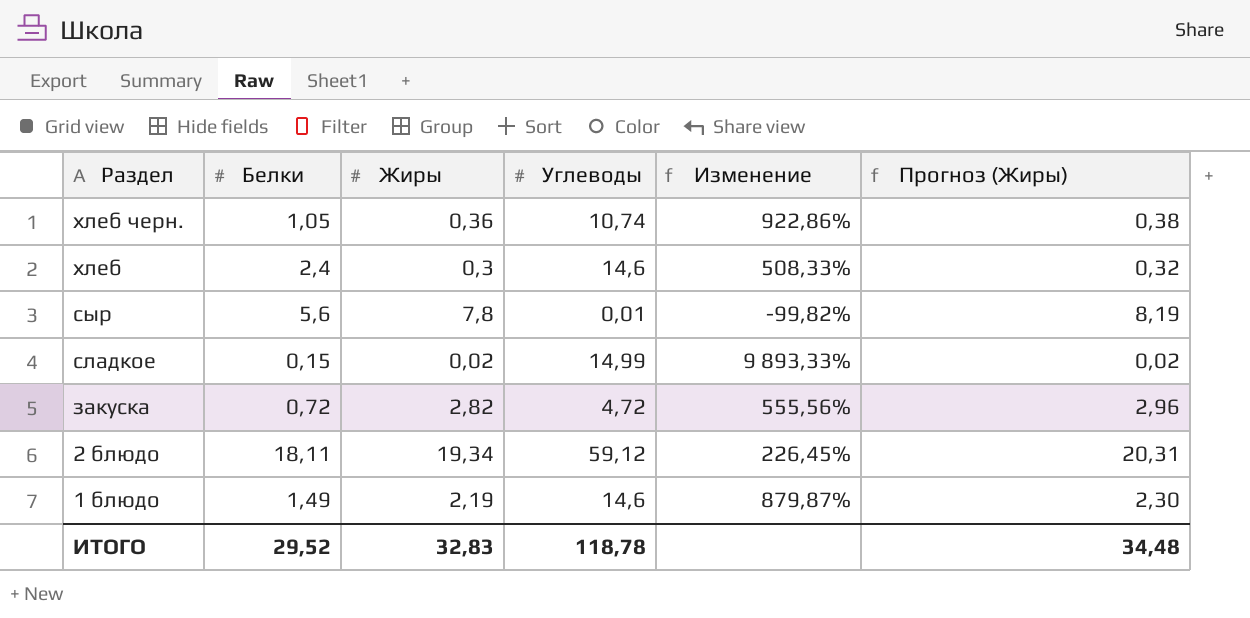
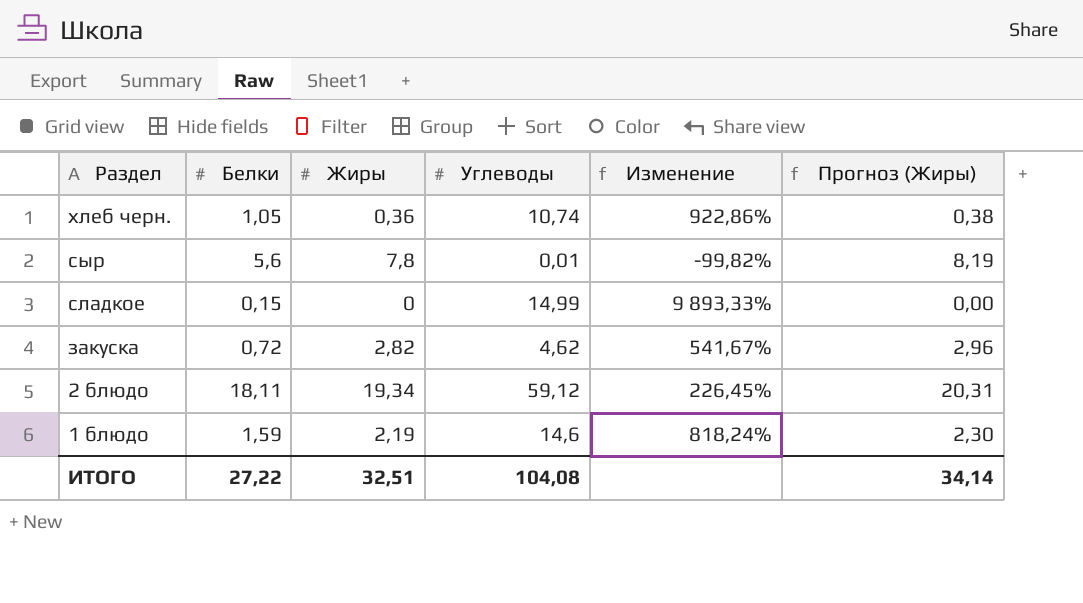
row хлеб: 2,4 | 0,3 | 14,6 | 508,33% | 0,32 -> none
сладкое | Жиры: 0,02 -> 0
сладкое | Прогноз (Жиры): 0,02 -> 0,00
закуска | Углеводы: 4,72 -> 4,62
закуска | Изменение: 555,56% -> 541,67%
1 блюдо | Белки: 1,49 -> 1,59
1 блюдо | Изменение: 879,87% -> 818,24%
ИТОГО | Белки: 29,52 -> 27,22
ИТОГО | Жиры: 32,83 -> 32,51
ИТОГО | Углеводы: 118,78 -> 104,08
ИТОГО | Прогноз (Жиры): 34,48 -> 34,14

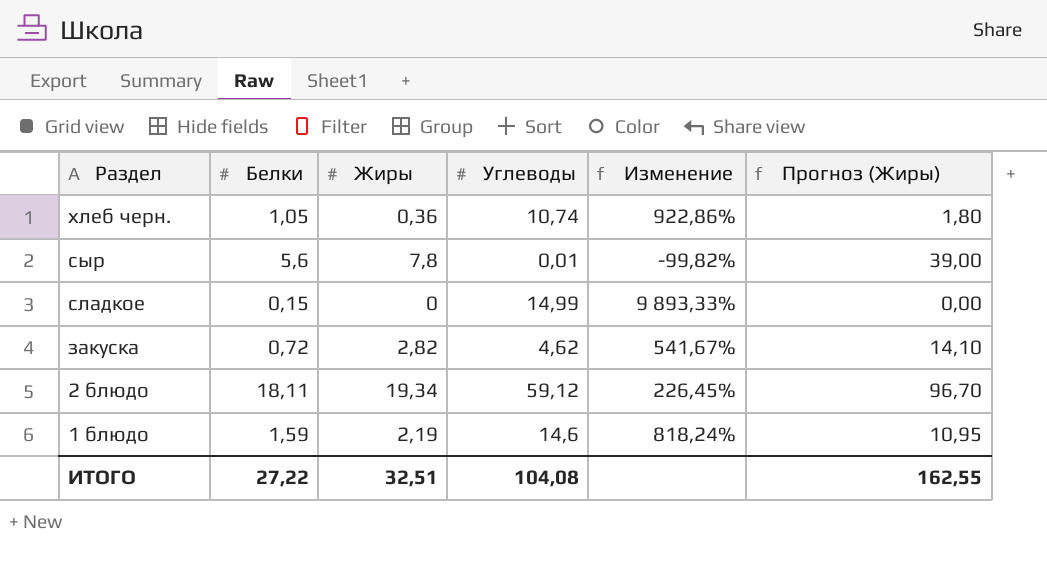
column Прогноз (Жиры) | formula: [Жиры] * 1,05 -> [Жиры] * 5
ИТОГО | Прогноз (Жиры): 34,14 -> 162,55

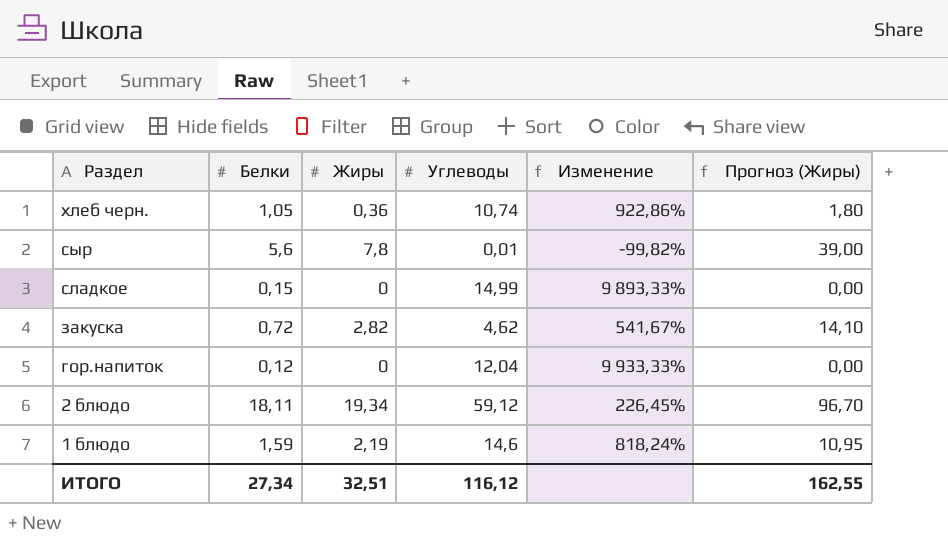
row гор.напиток: none -> 0,12 | 0 | 12,04 | 9 933,33% | 0,00
ИТОГО | Белки: 27,22 -> 27,34
ИТОГО | Углеводы: 104,08 -> 116,12

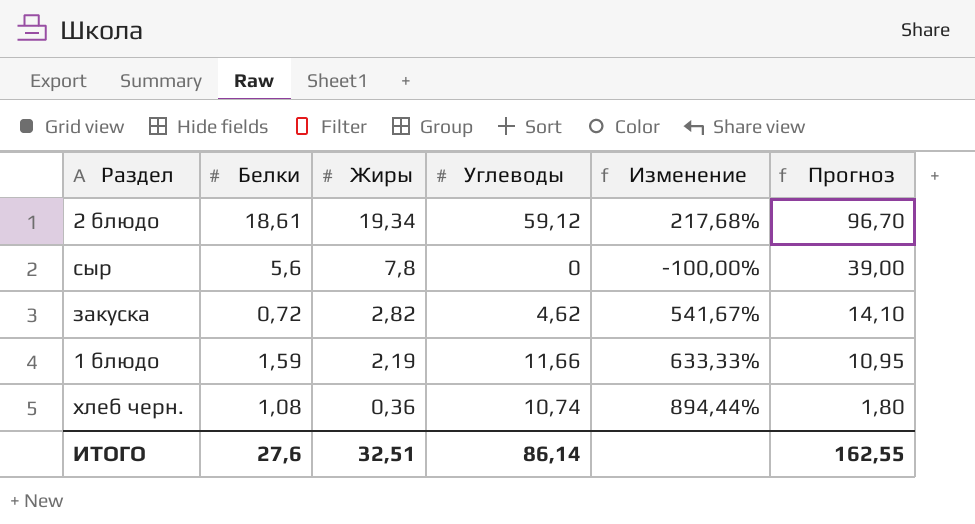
row order: Раздел descending -> Жиры descending
column name: Прогноз (Жиры) -> Прогноз
row сладкое: 0,15 | 0 | 14,99 | 9 893,33% | 0,00 -> none
row гор.напиток: 0,12 | 0 | 12,04 | 9 933,33% | 0,00 -> none
2 блюдо | Белки: 18,11 -> 18,61
2 блюдо | Изменение: 226,45% -> 217,68%
сыр | Углеводы: 0,01 -> 0
сыр | Изменение: -99,82% -> -100,00%
1 блюдо | Углеводы: 14,6 -> 11,66
1 блюдо | Изменение: 818,24% -> 633,33%
хлеб черн. | Белки: 1,05 -> 1,08
хлеб черн. | Изменение: 922,86% -> 894,44%
ИТОГО | Белки: 27,34 -> 27,6
ИТОГО | Углеводы: 116,12 -> 86,14

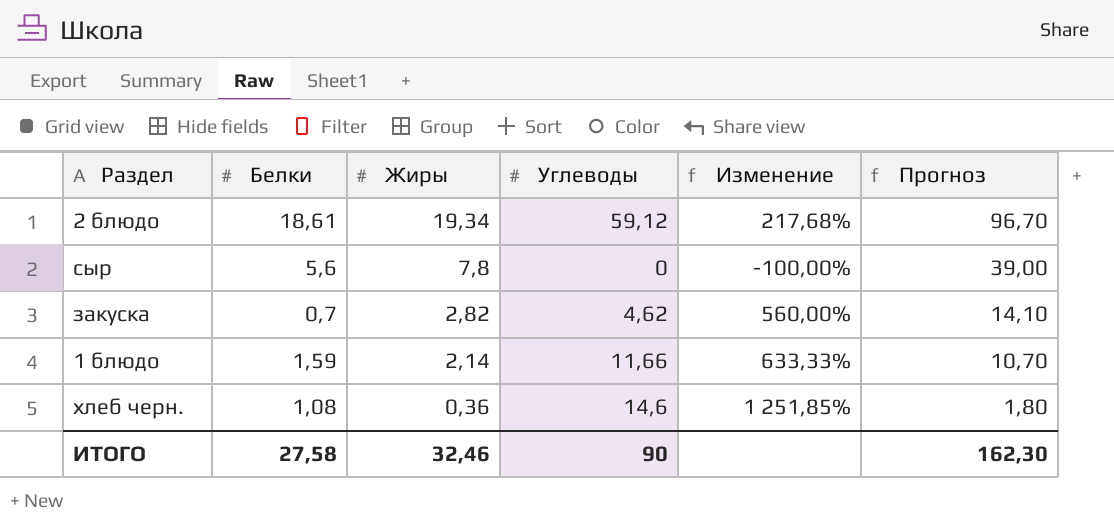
закуска | Белки: 0,72 -> 0,7
закуска | Изменение: 541,67% -> 560,00%
1 блюдо | Жиры: 2,19 -> 2,14
1 блюдо | Прогноз: 10,95 -> 10,70
хлеб черн. | Углеводы: 10,74 -> 14,6
хлеб черн. | Изменение: 894,44% -> 1 251,85%
ИТОГО | Белки: 27,6 -> 27,58
ИТОГО | Жиры: 32,51 -> 32,46
ИТОГО | Углеводы: 86,14 -> 90
ИТОГО | Прогноз: 162,55 -> 162,30

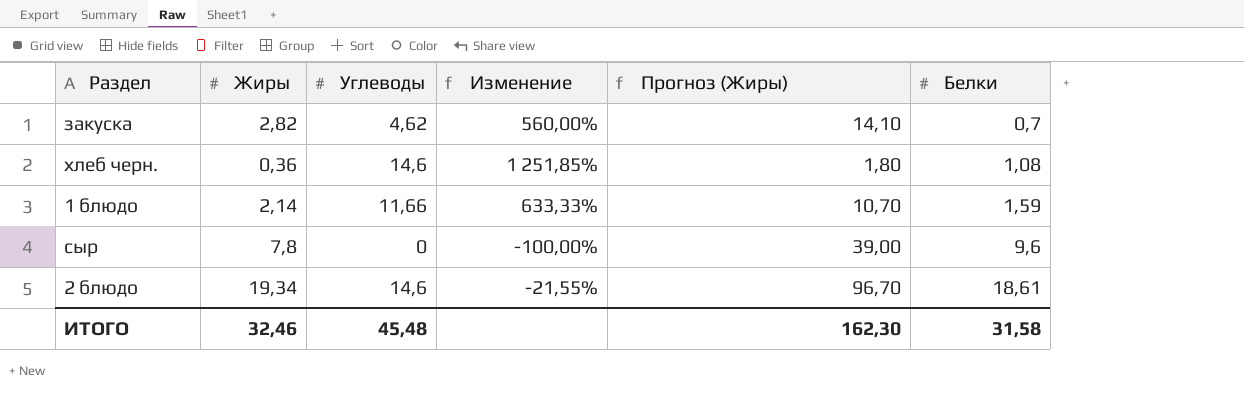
row order: Жиры descending -> Белки ascending
column name: Прогноз -> Прогноз (Жиры)
column Белки | position: 2 -> 6
сыр | Белки: 5,6 -> 9,6
2 блюдо | Углеводы: 59,12 -> 14,6
2 блюдо | Изменение: 217,68% -> -21,55%
ИТОГО | Углеводы: 90 -> 45,48
ИТОГО | Белки: 27,58 -> 31,58

